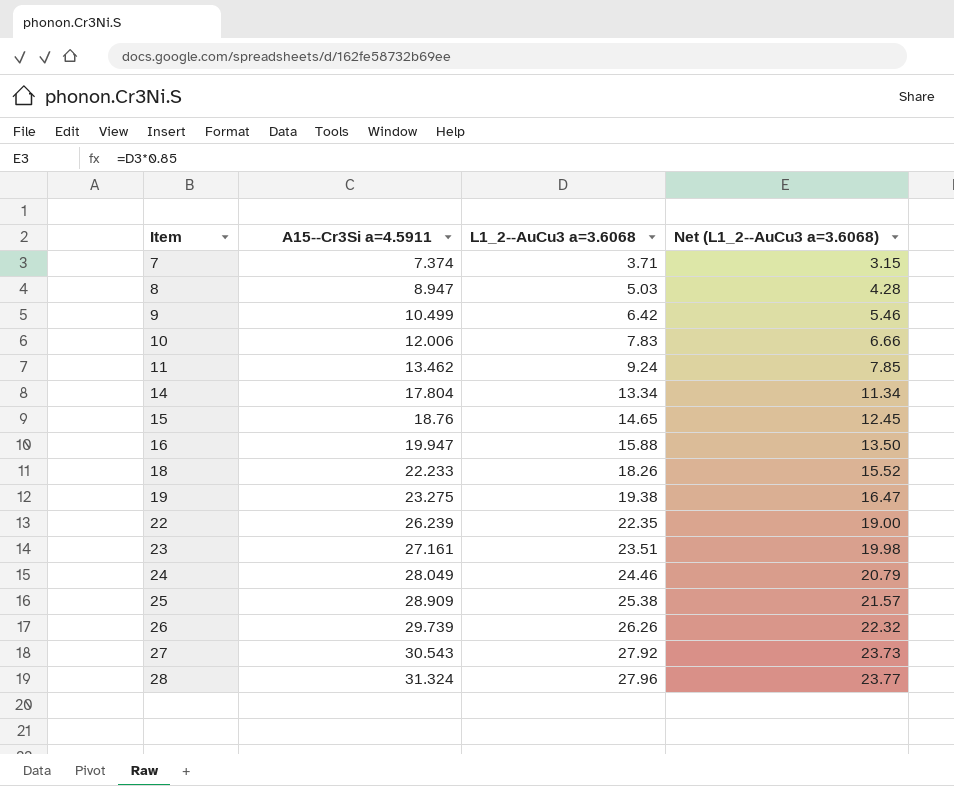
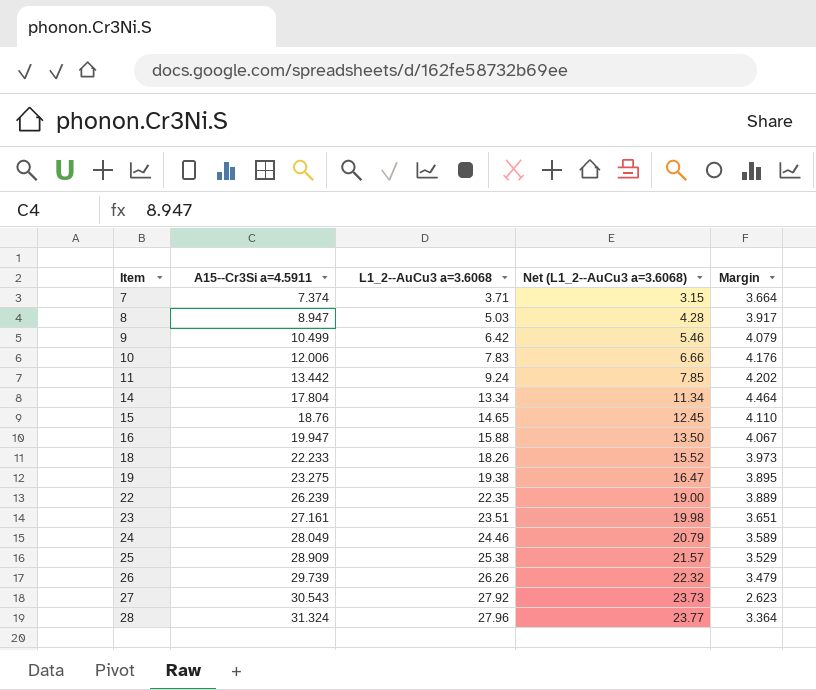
column Margin | formula: none -> [A15--Cr3Si a=4.5911] - [L1_2--AuCu3 a=3.6068]
11 | A15--Cr3Si a=4.5911: 13.462 -> 13.442

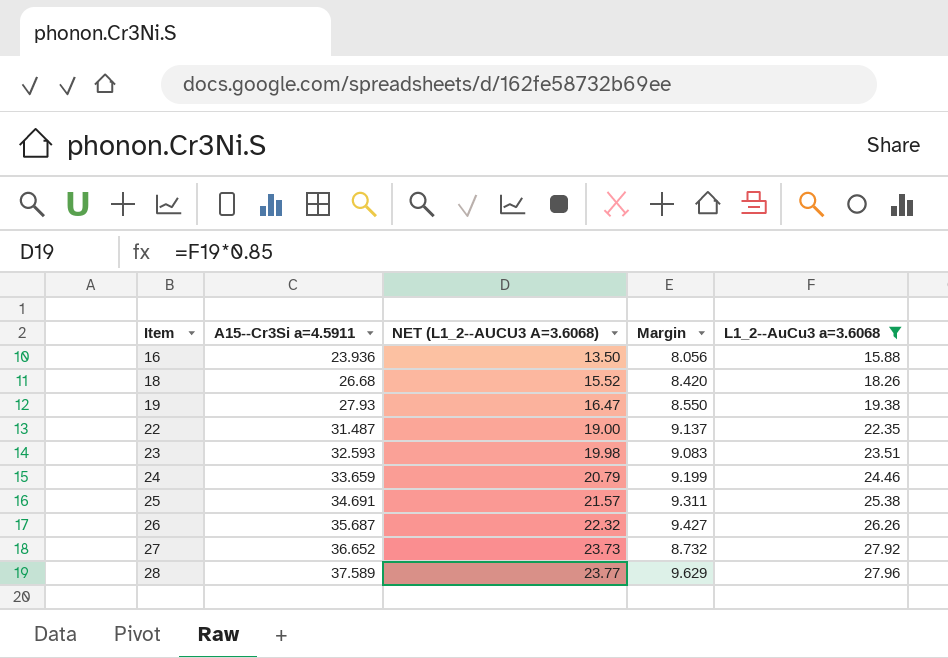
filter: none -> L1_2--AuCu3 a=3.6068 >= 15.88
column name: Net (L1_2--AuCu3 a=3.6068) -> NET (L1_2--AUCU3 A=3.6068)
column L1_2--AuCu3 a=3.6068 | position: 3 -> 5
16 | A15--Cr3Si a=4.5911: 19.947 -> 23.936
16 | Margin: 4.067 -> 8.056
18 | A15--Cr3Si a=4.5911: 22.233 -> 26.68
18 | Margin: 3.973 -> 8.420
19 | A15--Cr3Si a=4.5911: 23.275 -> 27.93
19 | Margin: 3.895 -> 8.550
22 | A15--Cr3Si a=4.5911: 26.239 -> 31.487
22 | Margin: 3.889 -> 9.137
23 | A15--Cr3Si a=4.5911: 27.161 -> 32.593
23 | Margin: 3.651 -> 9.083
24 | A15--Cr3Si a=4.5911: 28.049 -> 33.659
24 | Margin: 3.589 -> 9.199
25 | A15--Cr3Si a=4.5911: 28.909 -> 34.691
25 | Margin: 3.529 -> 9.311
26 | A15--Cr3Si a=4.5911: 29.739 -> 35.687
26 | Margin: 3.479 -> 9.427
27 | A15--Cr3Si a=4.5911: 30.543 -> 36.652
27 | Margin: 2.623 -> 8.732
28 | A15--Cr3Si a=4.5911: 31.324 -> 37.589
28 | Margin: 3.364 -> 9.629

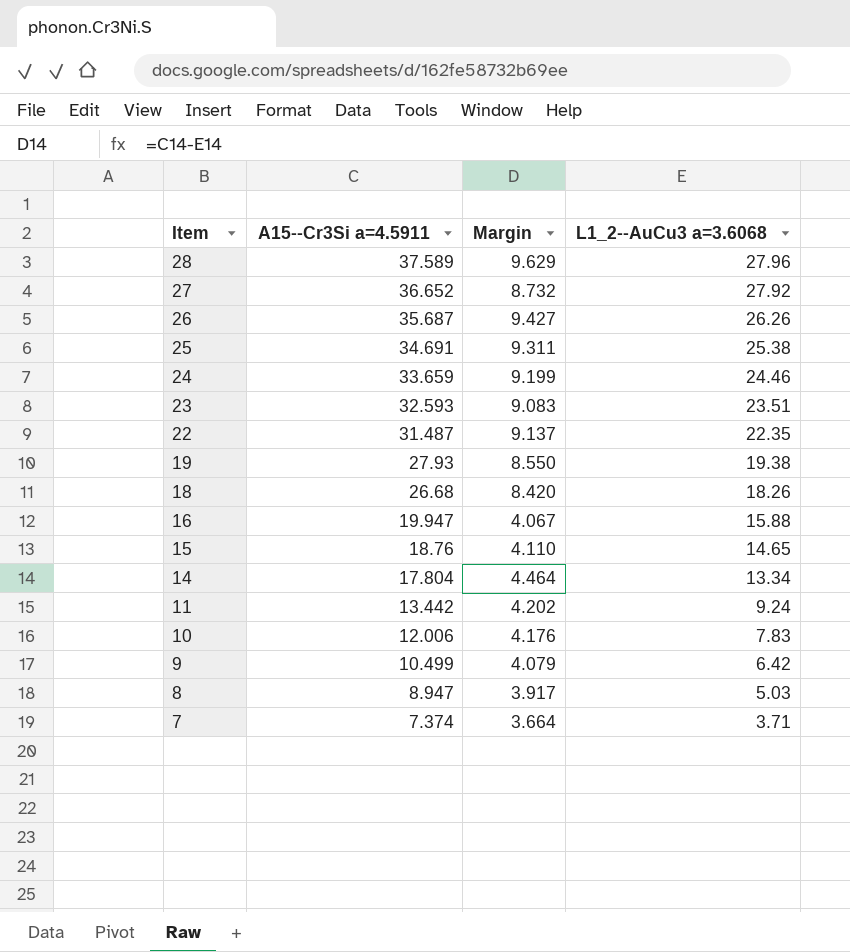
filter: L1_2--AuCu3 a=3.6068 >= 15.88 -> none
row order: Item ascending -> Item descending
column NET (L1_2--AUCU3 A=3.6068) | formula: [L1_2--AuCu3 a=3.6068] * 0.85 -> none
16 | A15--Cr3Si a=4.5911: 23.936 -> 19.947
16 | Margin: 8.056 -> 4.067

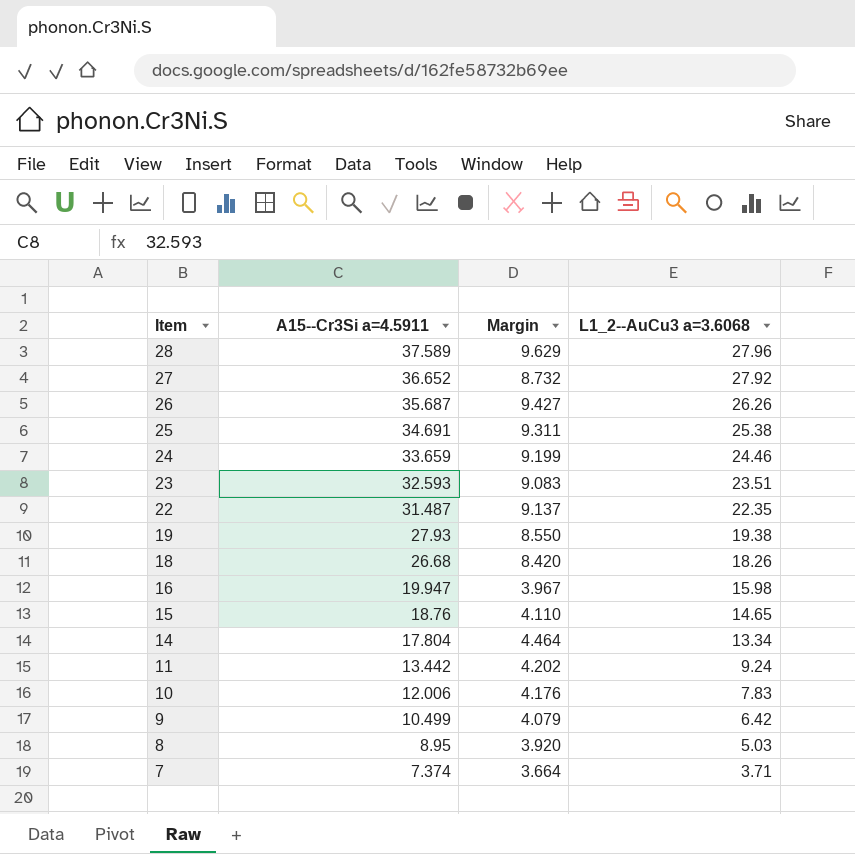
16 | Margin: 4.067 -> 3.967
16 | L1_2--AuCu3 a=3.6068: 15.88 -> 15.98
8 | A15--Cr3Si a=4.5911: 8.947 -> 8.95
8 | Margin: 3.917 -> 3.920

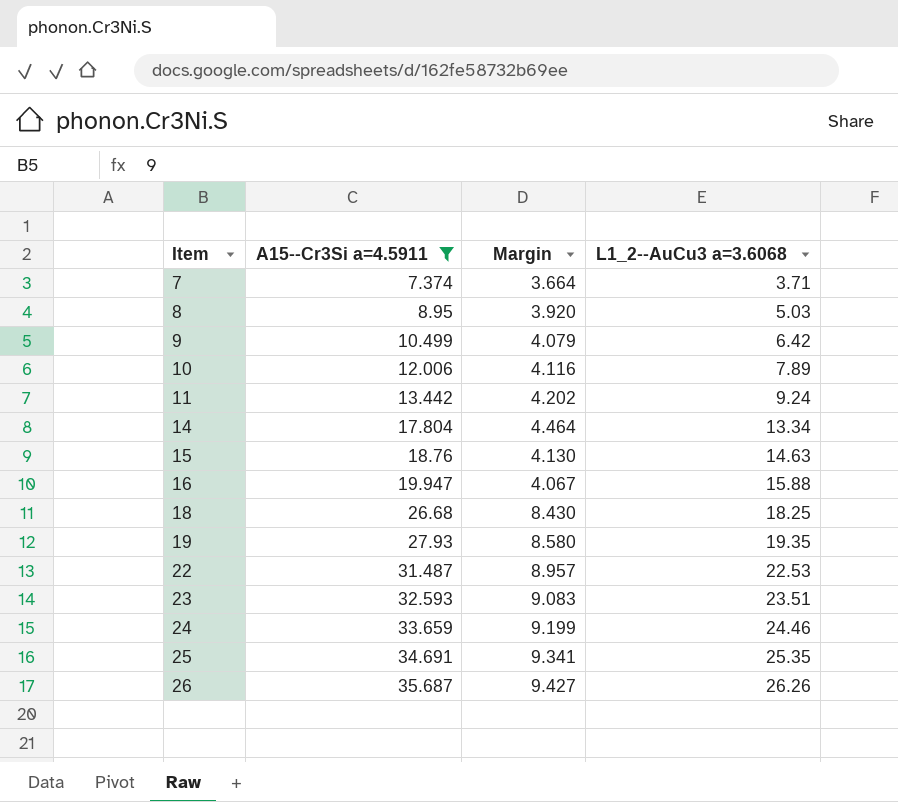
filter: none -> A15--Cr3Si a=4.5911 <= 35.687
row order: Item descending -> Item ascending
10 | Margin: 4.176 -> 4.116
10 | L1_2--AuCu3 a=3.6068: 7.83 -> 7.89
15 | Margin: 4.110 -> 4.130
15 | L1_2--AuCu3 a=3.6068: 14.65 -> 14.63
16 | Margin: 3.967 -> 4.067
16 | L1_2--AuCu3 a=3.6068: 15.98 -> 15.88
18 | Margin: 8.420 -> 8.430
18 | L1_2--AuCu3 a=3.6068: 18.26 -> 18.25
19 | Margin: 8.550 -> 8.580
19 | L1_2--AuCu3 a=3.6068: 19.38 -> 19.35
22 | Margin: 9.137 -> 8.957
22 | L1_2--AuCu3 a=3.6068: 22.35 -> 22.53
25 | Margin: 9.311 -> 9.341
25 | L1_2--AuCu3 a=3.6068: 25.38 -> 25.35

